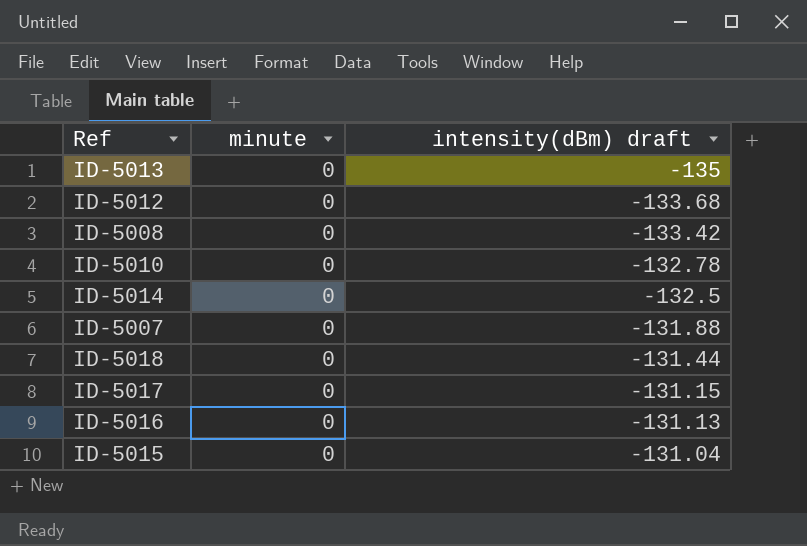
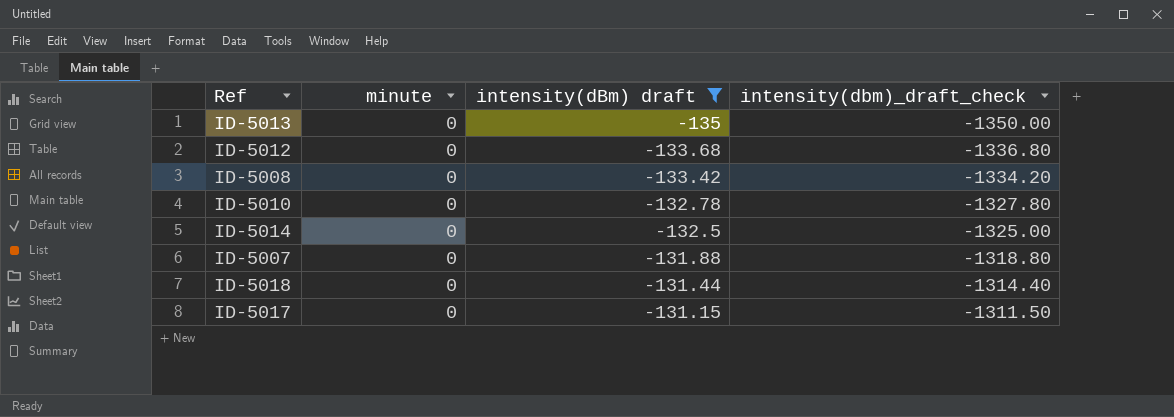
filter: none -> intensity(dBm) draft <= -131.15
column intensity(dbm)_draft_check | formula: none -> [intensity(dBm) draft] * 10

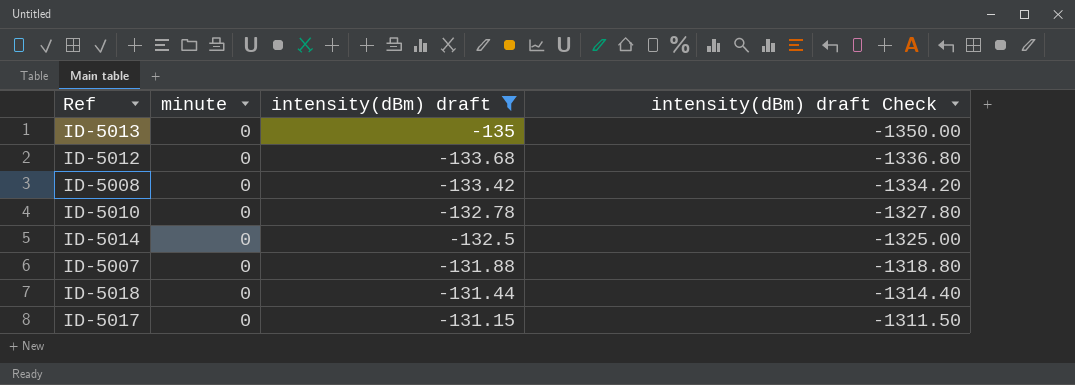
column name: intensity(dbm)_draft_check -> intensity(dBm) draft Check

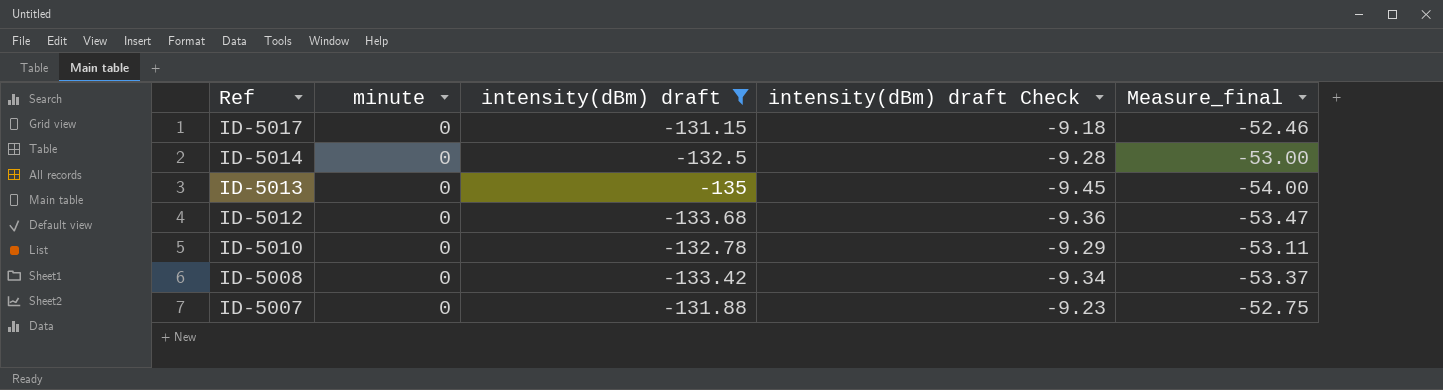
row order: intensity(dBm) draft ascending -> Ref descending
column intensity(dBm) draft Check | formula: [intensity(dBm) draft] * 10 -> [intensity(dBm) draft] * 0.07
column Measure_final | formula: none -> [intensity(dBm) draft] * 0.4
row ID-5018: 0 | -131.44 | -1314.40 -> none

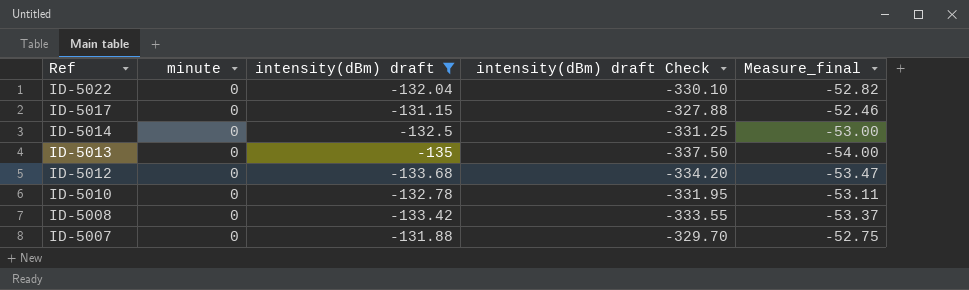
column intensity(dBm) draft Check | formula: [intensity(dBm) draft] * 0.07 -> [intensity(dBm) draft] * 2.5
row ID-5022: none -> 0 | -132.04 | -330.10 | -52.82

